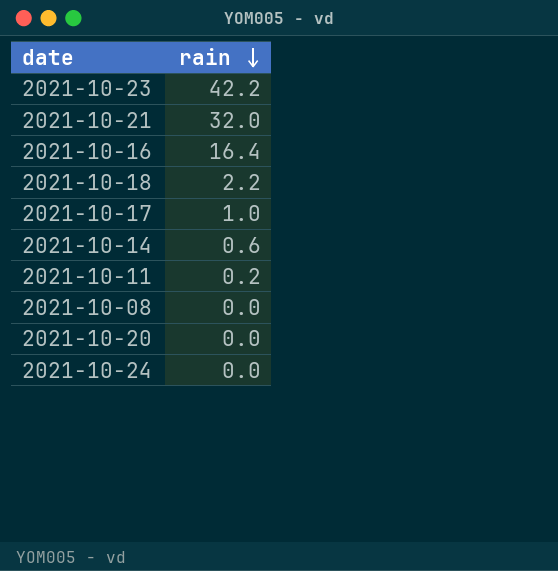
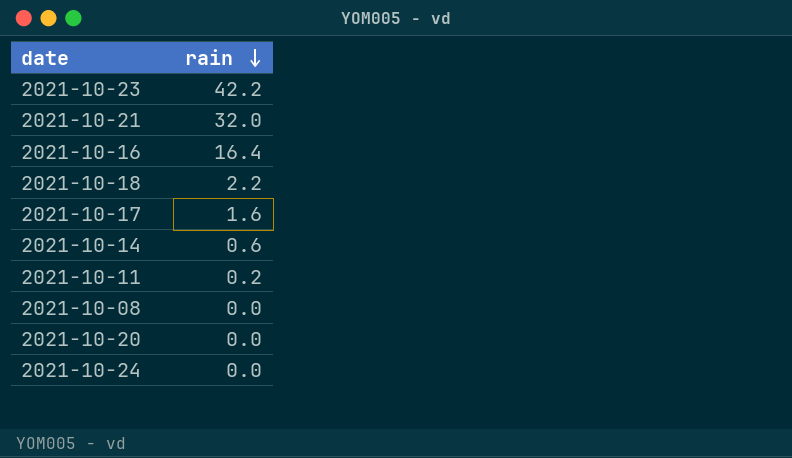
2021-10-17 | rain: 1.0 -> 1.6

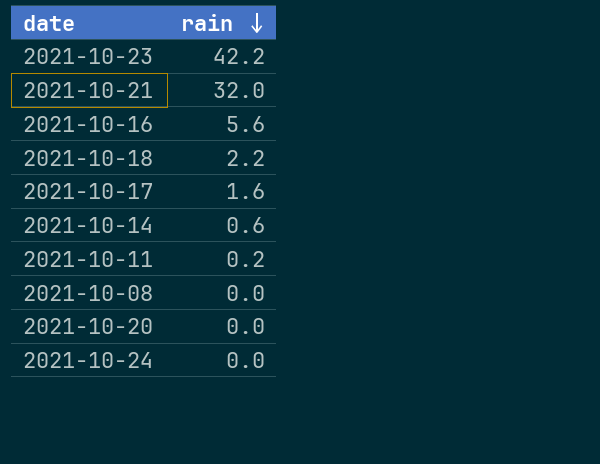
2021-10-16 | rain: 16.4 -> 5.6

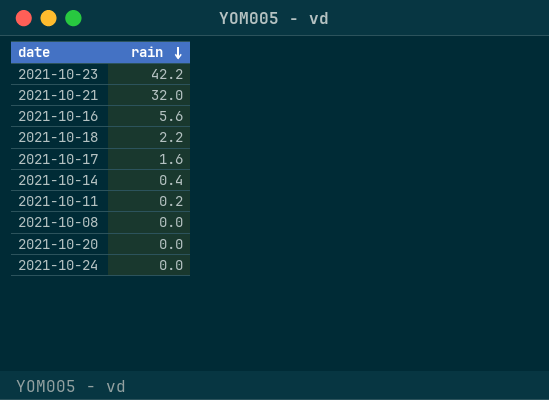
2021-10-14 | rain: 0.6 -> 0.4

